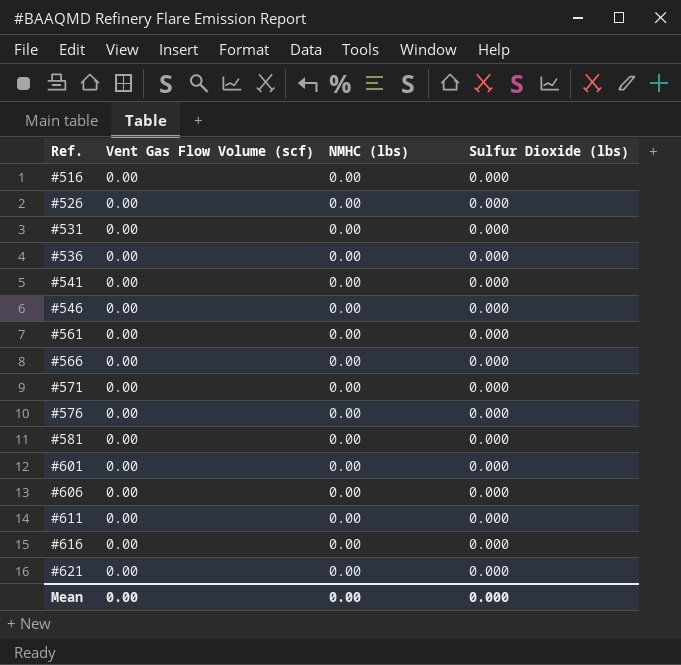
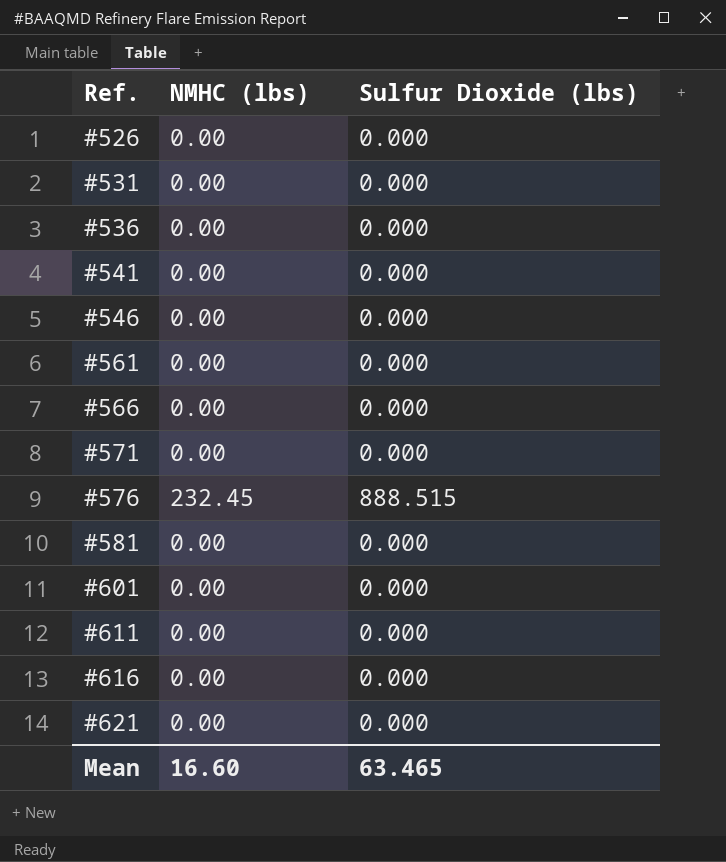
column Vent Gas Flow Volume (scf) | position: 2 -> none
row #516: 0.00 | 0.00 | 0.000 -> none
row #606: 0.00 | 0.00 | 0.000 -> none
#576 | NMHC (lbs): 0.00 -> 232.45
#576 | Sulfur Dioxide (lbs): 0.000 -> 888.515
Mean | NMHC (lbs): 0.00 -> 16.60
Mean | Sulfur Dioxide (lbs): 0.000 -> 63.465

